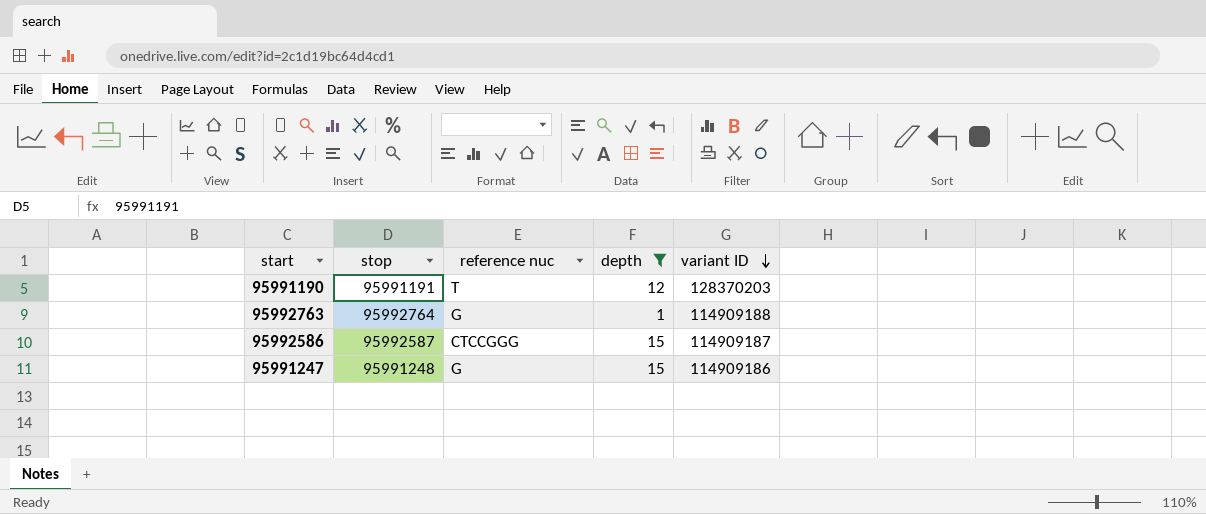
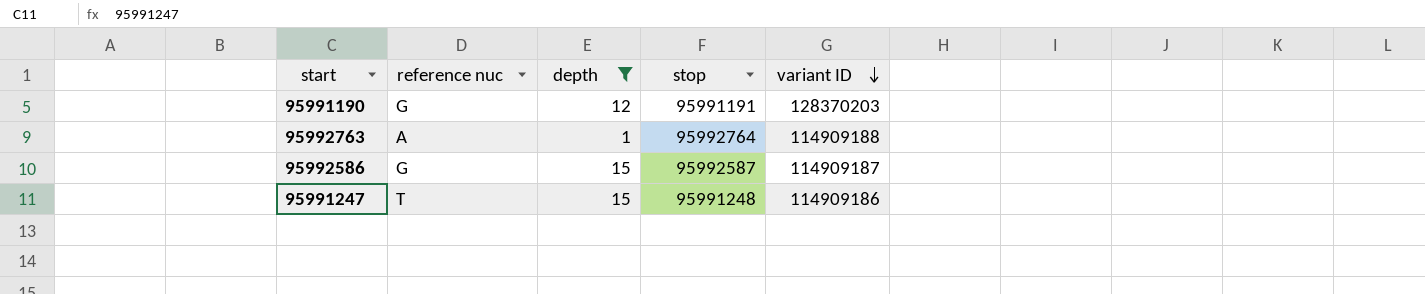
column stop | position: 2 -> 4
95991190 | reference nuc: T -> G
95992763 | reference nuc: G -> A
95992586 | reference nuc: CTCCGGG -> G
95991247 | reference nuc: G -> T

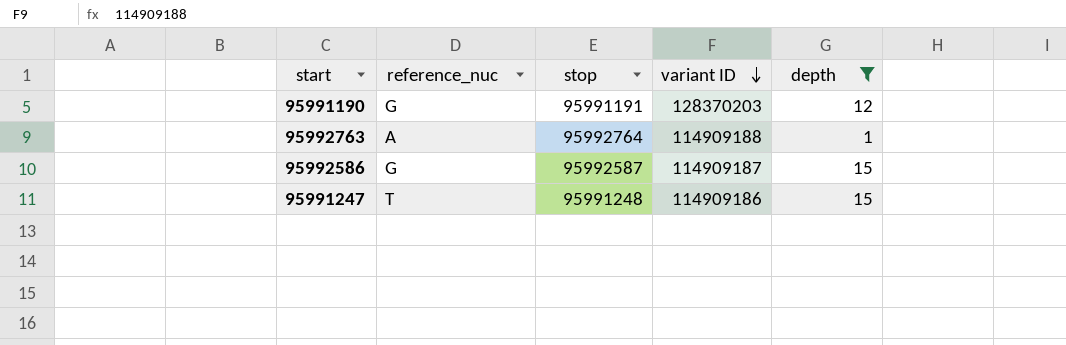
column name: reference nuc -> reference_nuc
column depth | position: 3 -> 5

